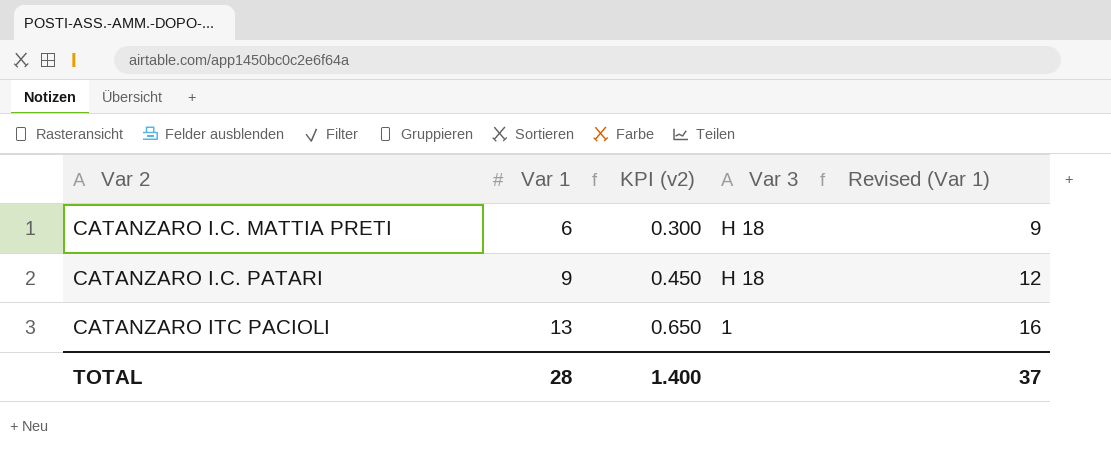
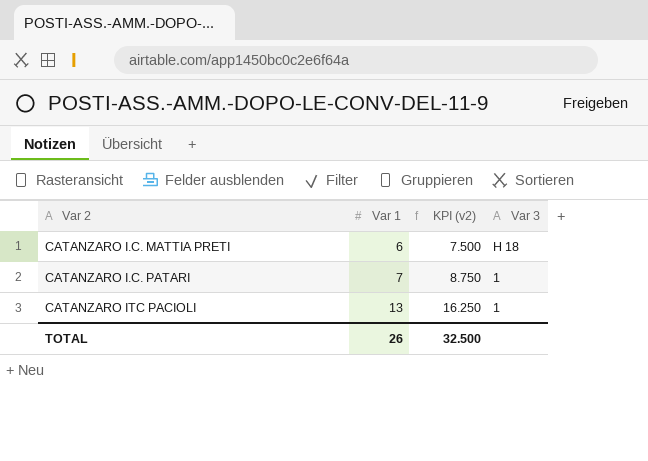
column Revised (Var 1) | formula: [Var 1] + 3 -> none
column KPI (v2) | formula: [Var 1] * 0.05 -> [Var 1] * 1.25
CATANZARO I.C. PATARI | Var 1: 9 -> 7
CATANZARO I.C. PATARI | Var 3: H 18 -> 1
TOTAL | Var 1: 28 -> 26
TOTAL | KPI (v2): 1.400 -> 32.500

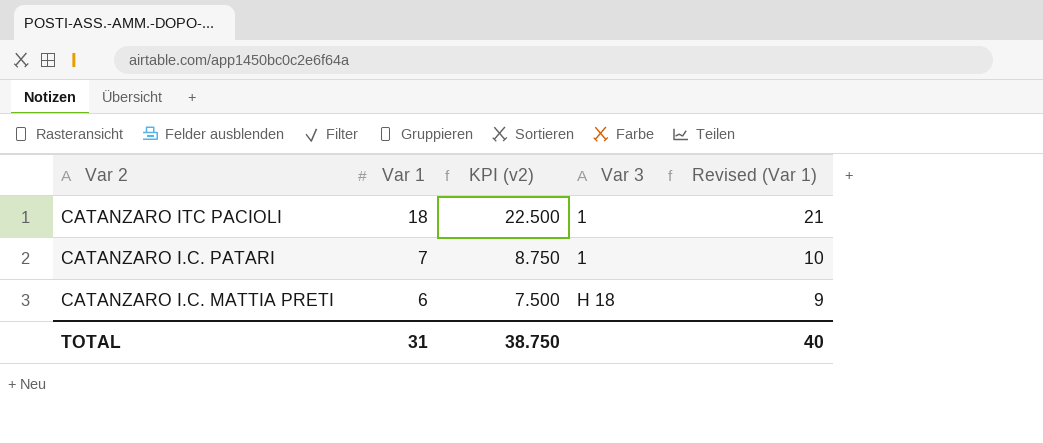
row order: Var 2 ascending -> Var 2 descending
column Revised (Var 1) | formula: none -> [Var 1] + 3
CATANZARO ITC PACIOLI | Var 1: 13 -> 18
CATANZARO ITC PACIOLI | KPI (v2): 16.250 -> 22.500
TOTAL | Var 1: 26 -> 31
TOTAL | KPI (v2): 32.500 -> 38.750

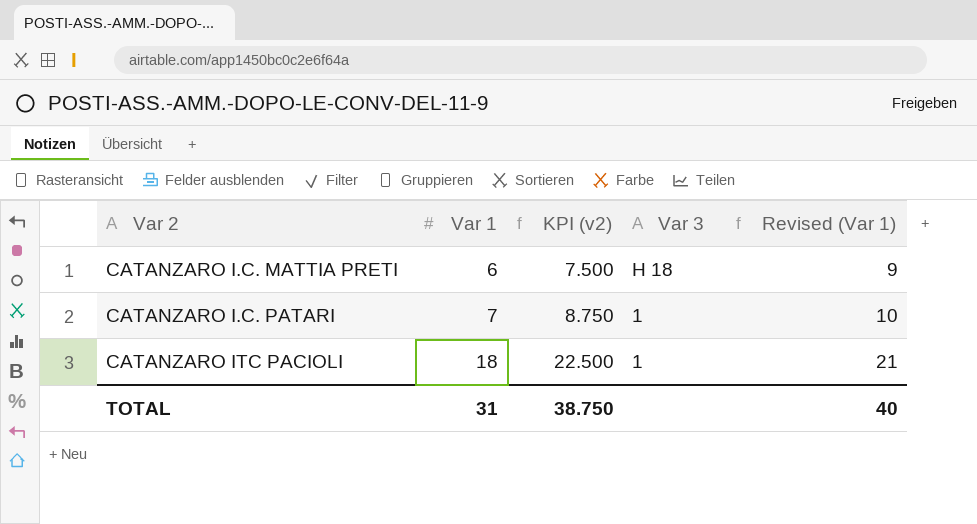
row order: Var 2 descending -> Var 2 ascending

